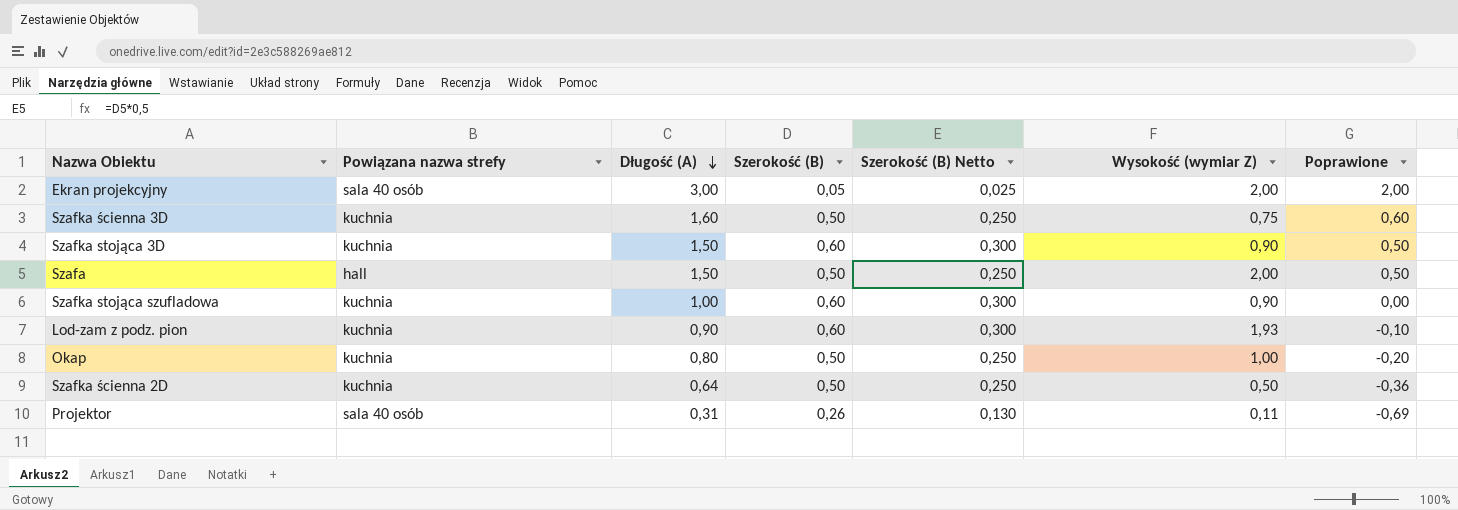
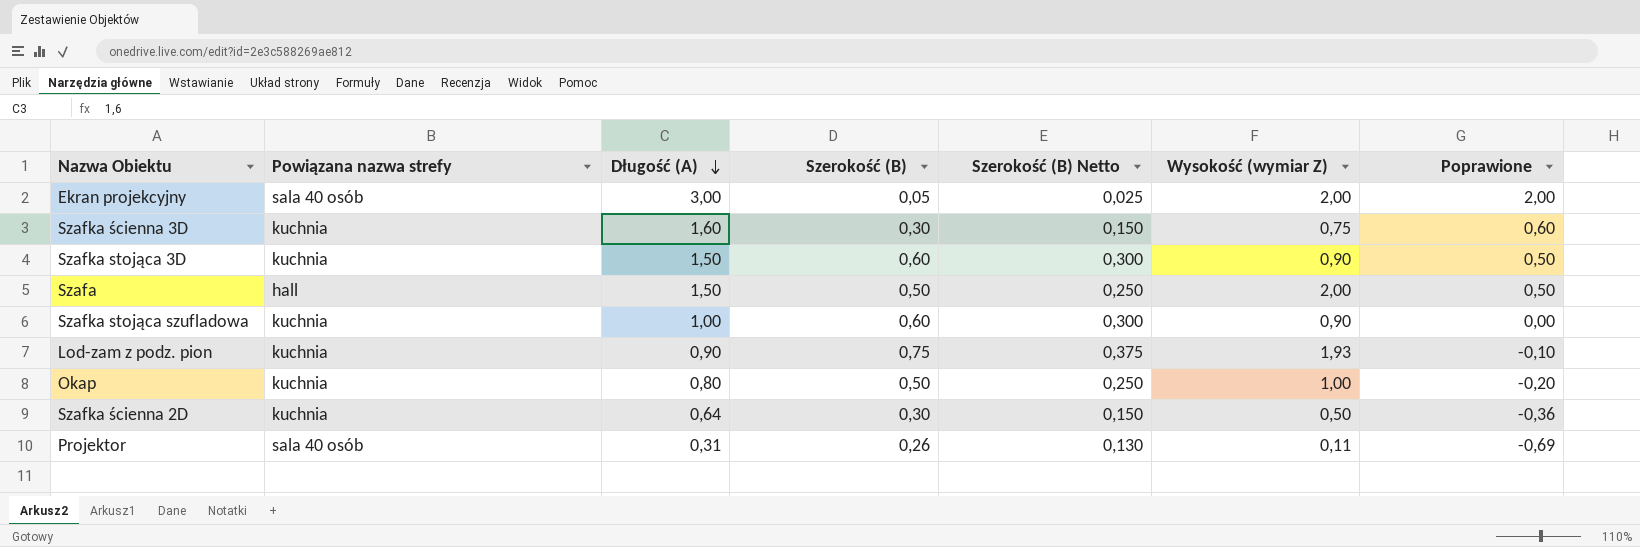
Szafka ścienna 3D | Szerokość (B): 0,50 -> 0,30
Szafka ścienna 3D | Szerokość (B) Netto: 0,250 -> 0,150
Lod-zam z podz. pion | Szerokość (B): 0,60 -> 0,75
Lod-zam z podz. pion | Szerokość (B) Netto: 0,300 -> 0,375
Szafka ścienna 2D | Szerokość (B): 0,50 -> 0,30
Szafka ścienna 2D | Szerokość (B) Netto: 0,250 -> 0,150

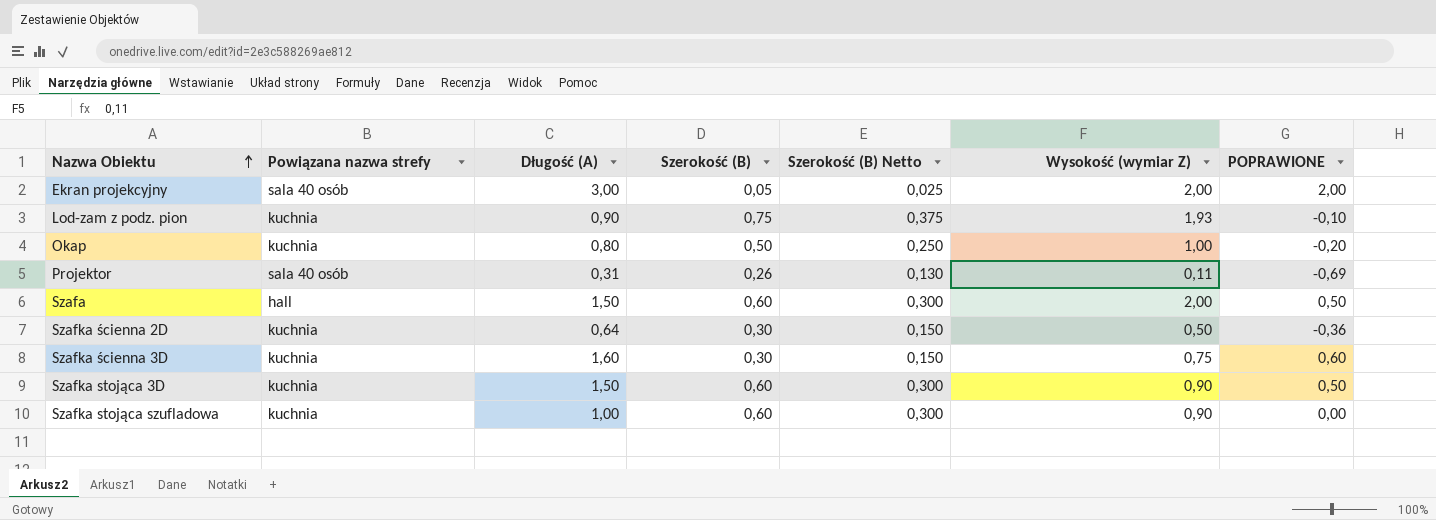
row order: Długość (A) descending -> Nazwa Obiektu ascending
column name: Poprawione -> POPRAWIONE
Szafa | Szerokość (B): 0,50 -> 0,60
Szafa | Szerokość (B) Netto: 0,250 -> 0,300

